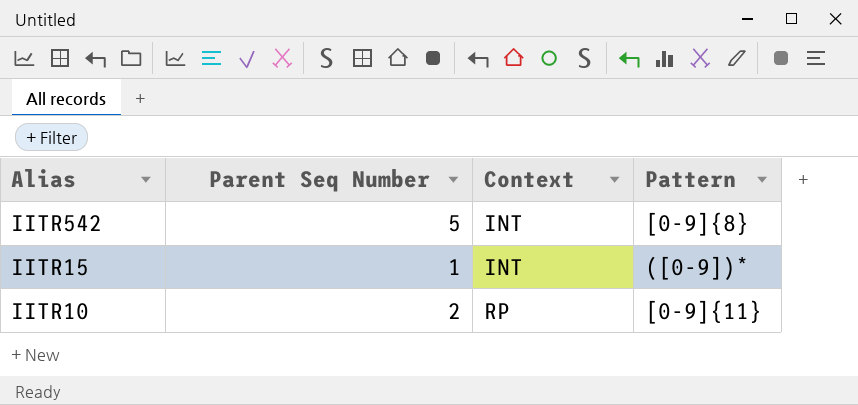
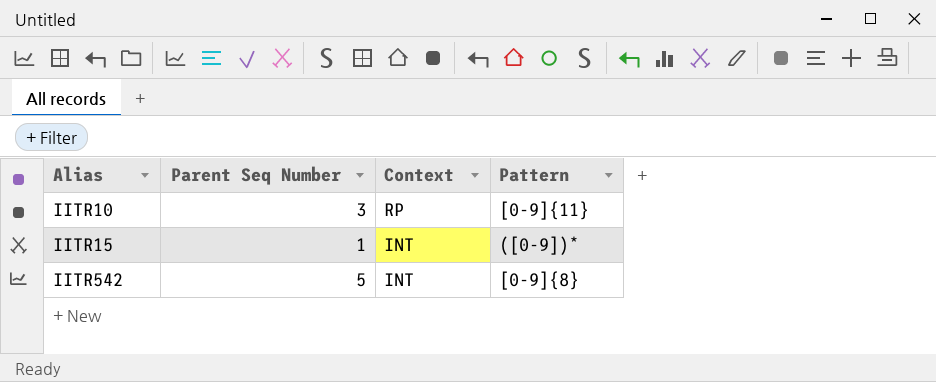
row order: Alias descending -> Alias ascending
IITR10 | Parent Seq Number: 2 -> 3

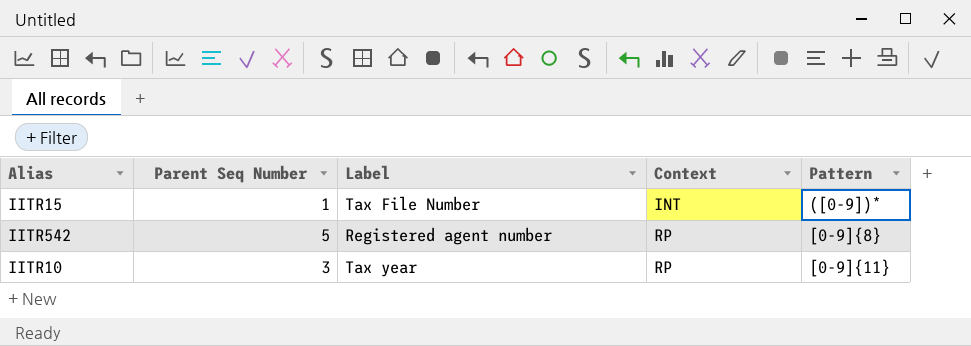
row order: Alias ascending -> Context ascending
column Label | position: none -> 3
IITR542 | Context: INT -> RP

